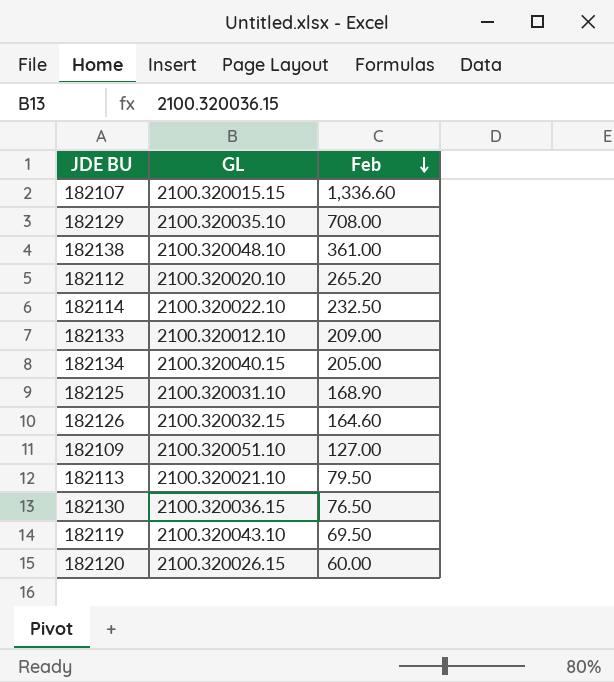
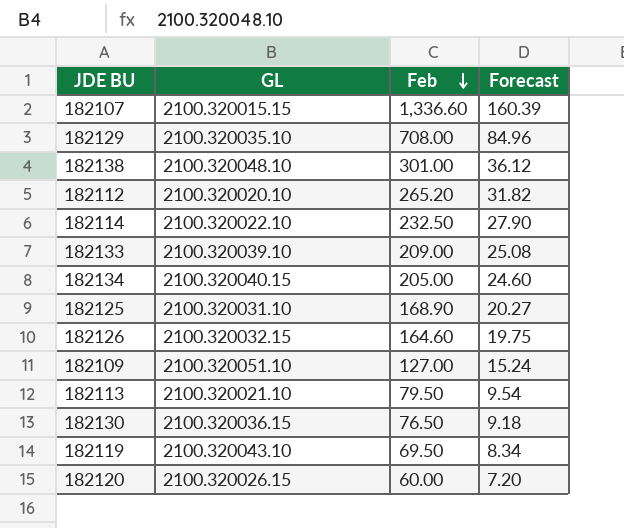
column Forecast | formula: none -> [Feb] * 0.12
182138 | Feb: 361.00 -> 301.00
182133 | GL: 2100.320012.10 -> 2100.320039.10

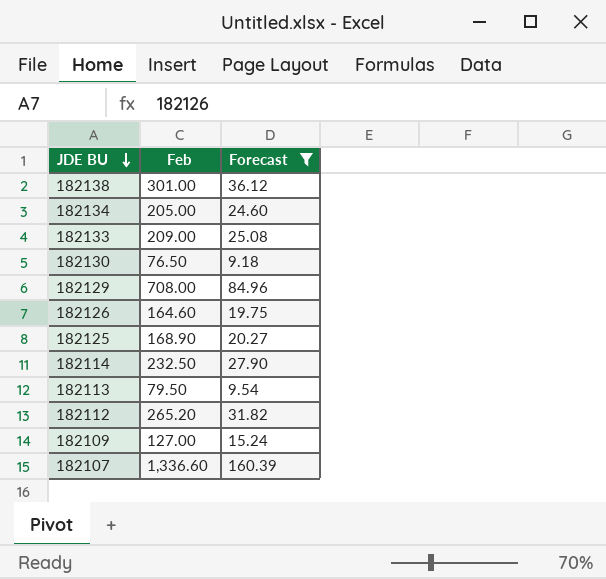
filter: none -> Forecast >= 9.18
row order: Feb descending -> JDE BU descending
column GL | position: 2 -> none

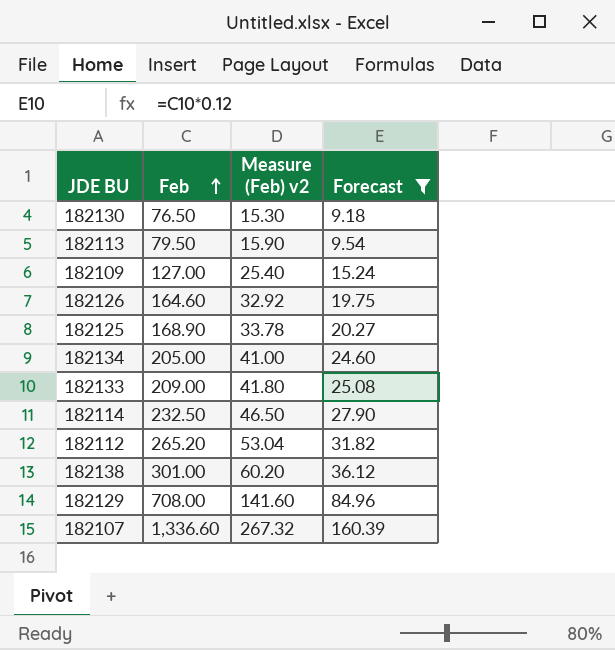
row order: JDE BU descending -> Feb ascending
column Measure (Feb) v2 | formula: none -> [Feb] * 0.2

